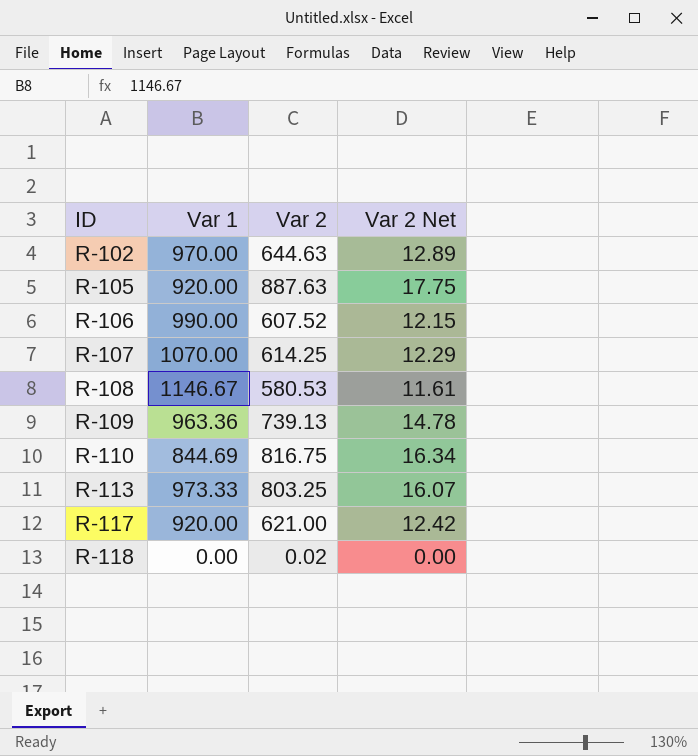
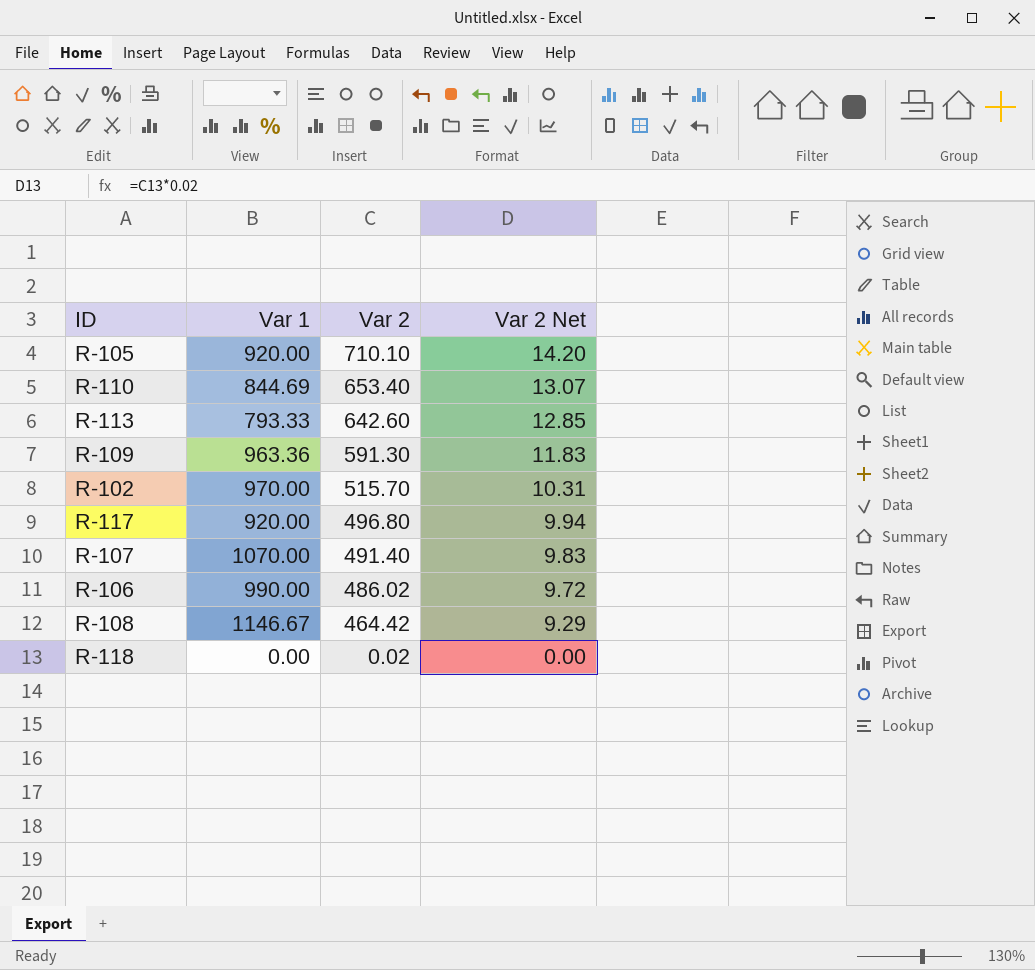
row order: ID ascending -> Var 2 descending
R-105 | Var 2: 887.63 -> 710.10
R-105 | Var 2 Net: 17.75 -> 14.20
R-110 | Var 2: 816.75 -> 653.40
R-110 | Var 2 Net: 16.34 -> 13.07
R-113 | Var 1: 973.33 -> 793.33
R-113 | Var 2: 803.25 -> 642.60
R-113 | Var 2 Net: 16.07 -> 12.85
R-109 | Var 2: 739.13 -> 591.30
R-109 | Var 2 Net: 14.78 -> 11.83
R-102 | Var 2: 644.63 -> 515.70
R-102 | Var 2 Net: 12.89 -> 10.31
R-117 | Var 2: 621.00 -> 496.80
R-117 | Var 2 Net: 12.42 -> 9.94
R-107 | Var 2: 614.25 -> 491.40
R-107 | Var 2 Net: 12.29 -> 9.83
R-106 | Var 2: 607.52 -> 486.02
R-106 | Var 2 Net: 12.15 -> 9.72
R-108 | Var 2: 580.53 -> 464.42
R-108 | Var 2 Net: 11.61 -> 9.29

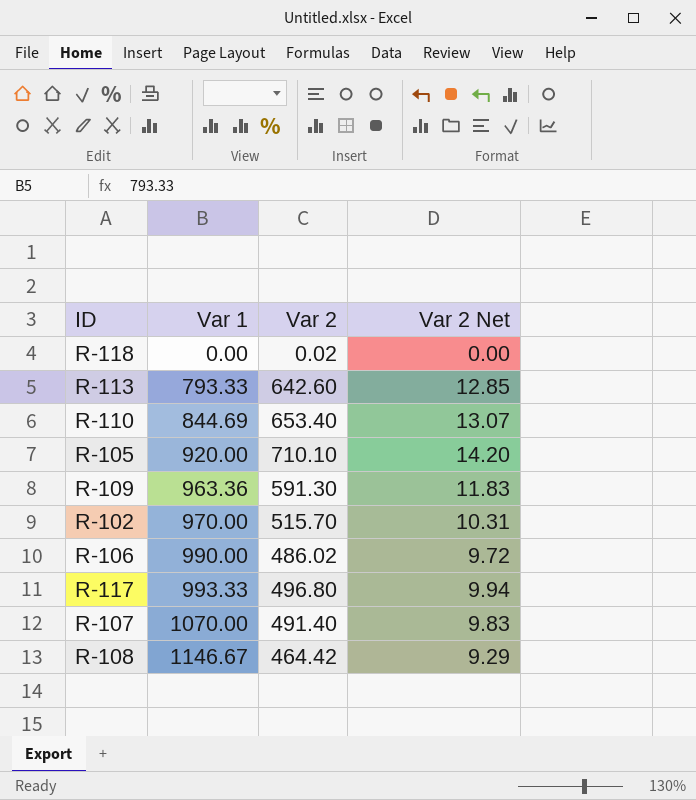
row order: Var 2 descending -> Var 1 ascending
R-117 | Var 1: 920.00 -> 993.33

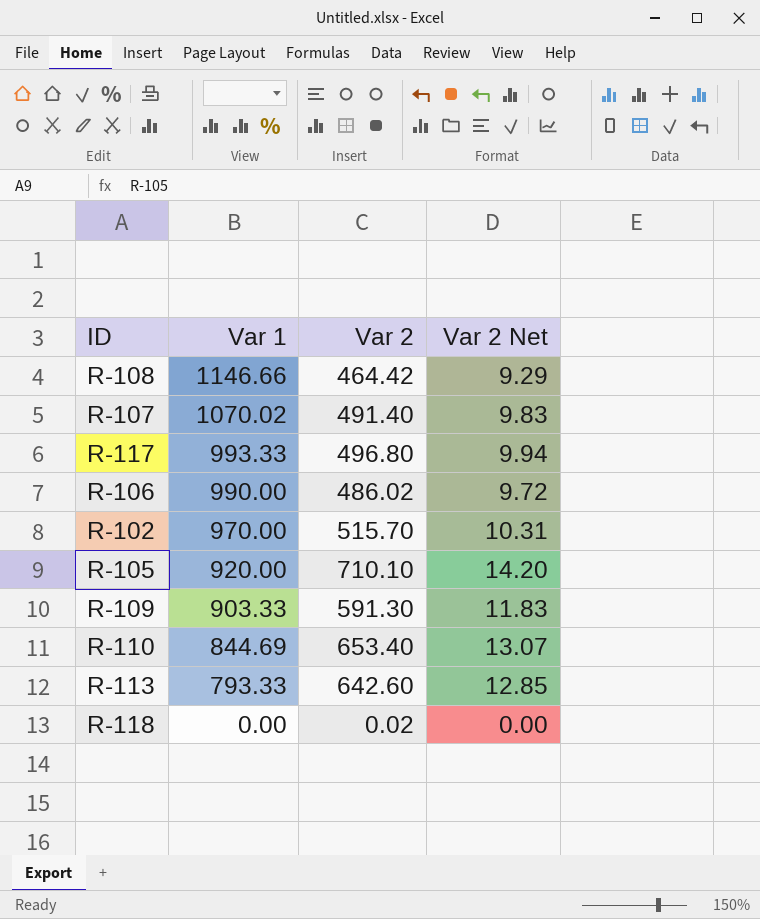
row order: Var 1 ascending -> Var 1 descending
R-108 | Var 1: 1146.67 -> 1146.66
R-107 | Var 1: 1070.00 -> 1070.02
R-109 | Var 1: 963.36 -> 903.33

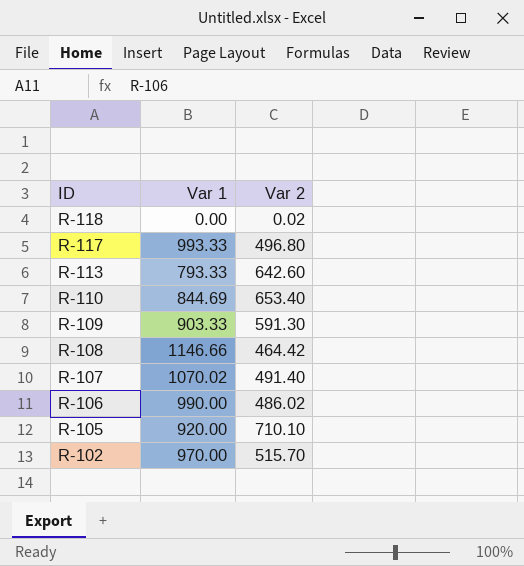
row order: Var 1 descending -> ID descending
column Var 2 Net | formula: [Var 2] * 0.02 -> none

